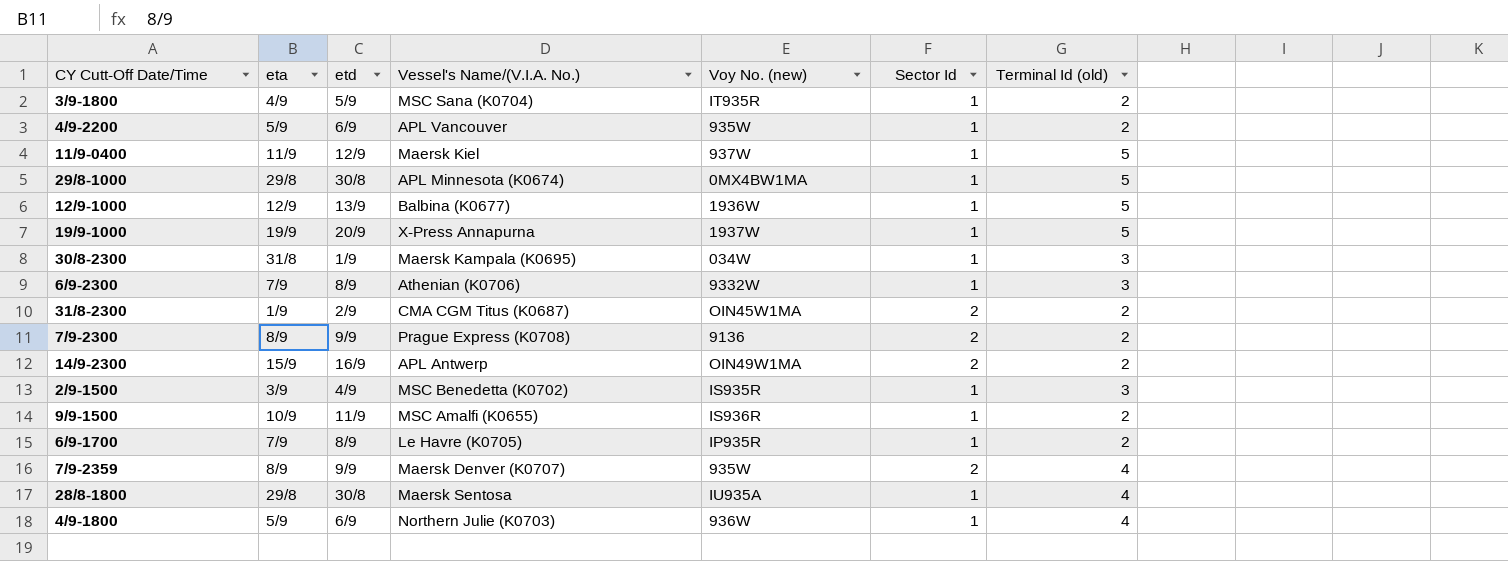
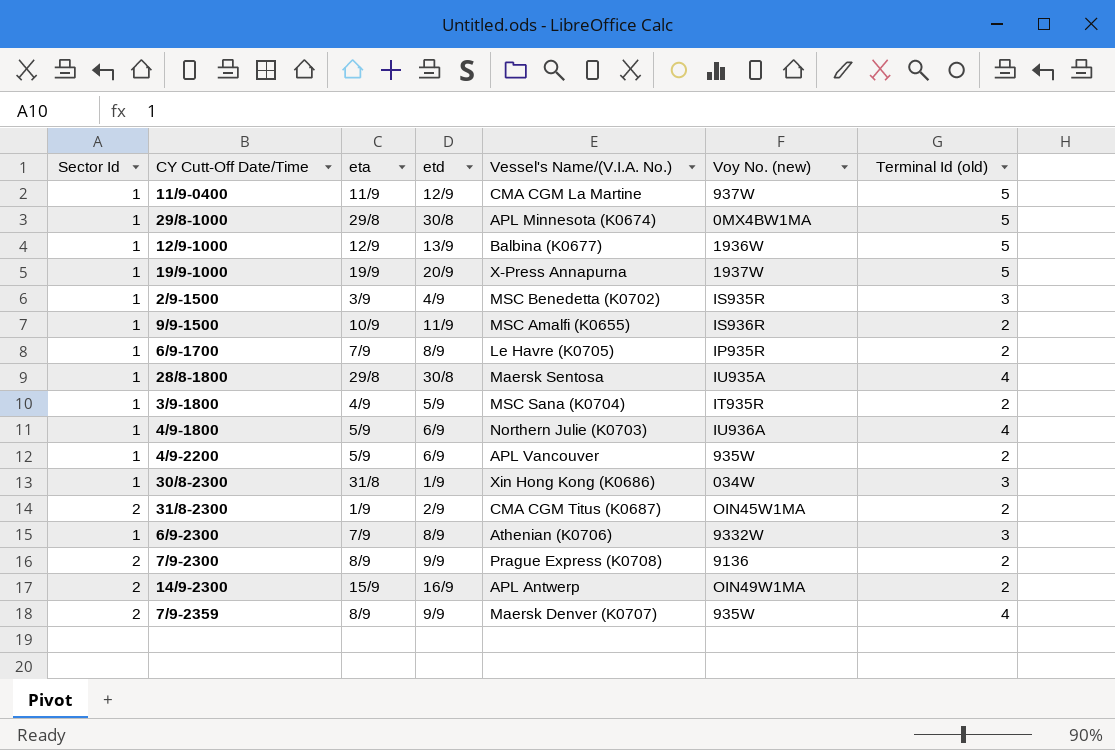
row order: none -> CY Cutt-Off Date/Time ascending
column Sector Id | position: 6 -> 1
11/9-0400 | Vessel's Name/(V.I.A. No.): Maersk Kiel -> CMA CGM La Martine
4/9-1800 | Voy No. (new): 936W -> IU936A
30/8-2300 | Vessel's Name/(V.I.A. No.): Maersk Kampala (K0695) -> Xin Hong Kong (K0686)

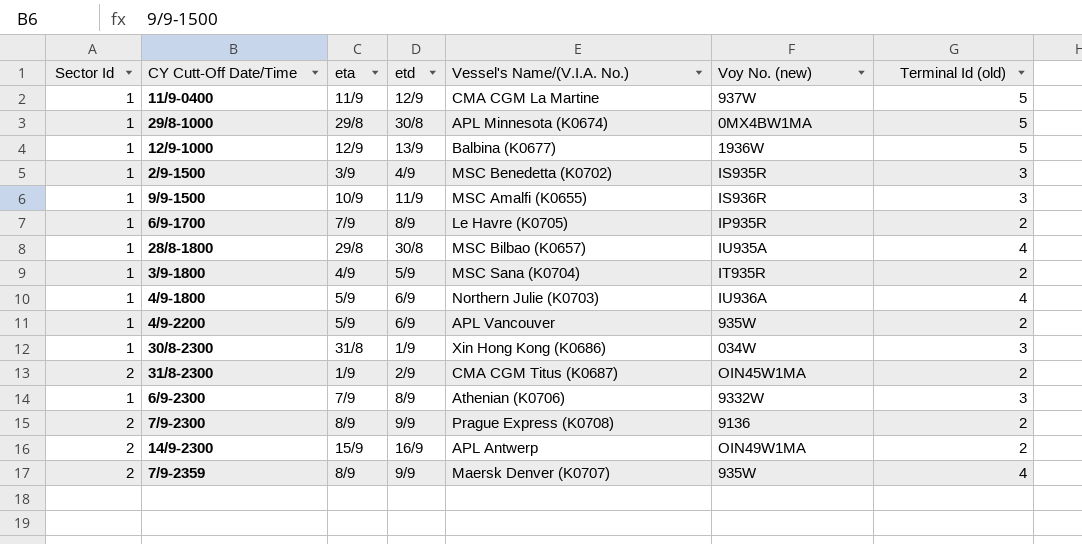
row 19/9-1000: 1 | 19/9 | 20/9 | X-Press Annapurna | 1937W | 5 -> none
9/9-1500 | Terminal Id (old): 2 -> 3
28/8-1800 | Vessel's Name/(V.I.A. No.): Maersk Sentosa -> MSC Bilbao (K0657)

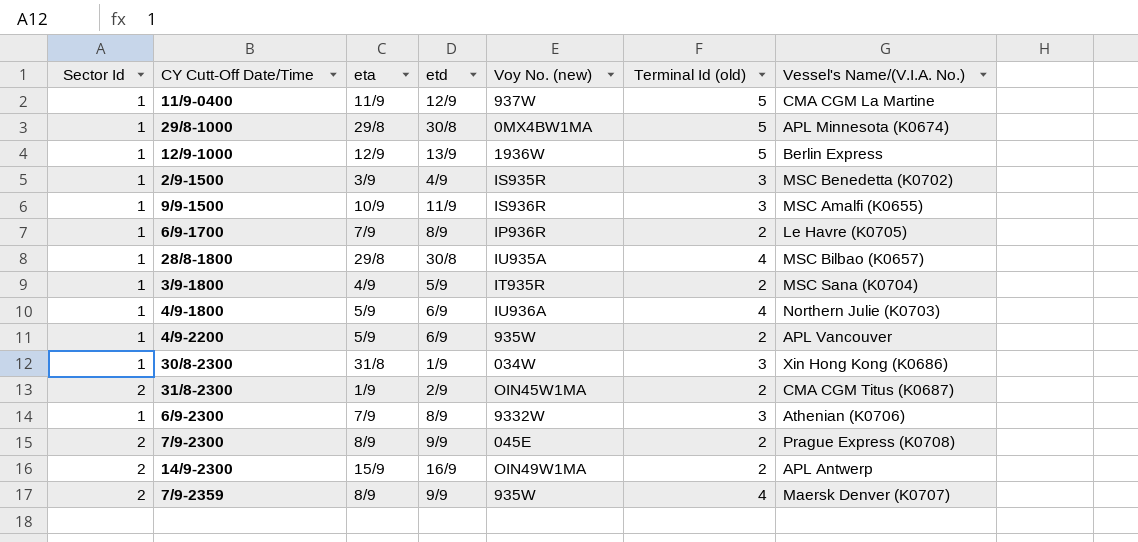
column Vessel's Name/(V.I.A. No.) | position: 5 -> 7
12/9-1000 | Vessel's Name/(V.I.A. No.): Balbina (K0677) -> Berlin Express
6/9-1700 | Voy No. (new): IP935R -> IP936R
7/9-2300 | Voy No. (new): 9136 -> 045E

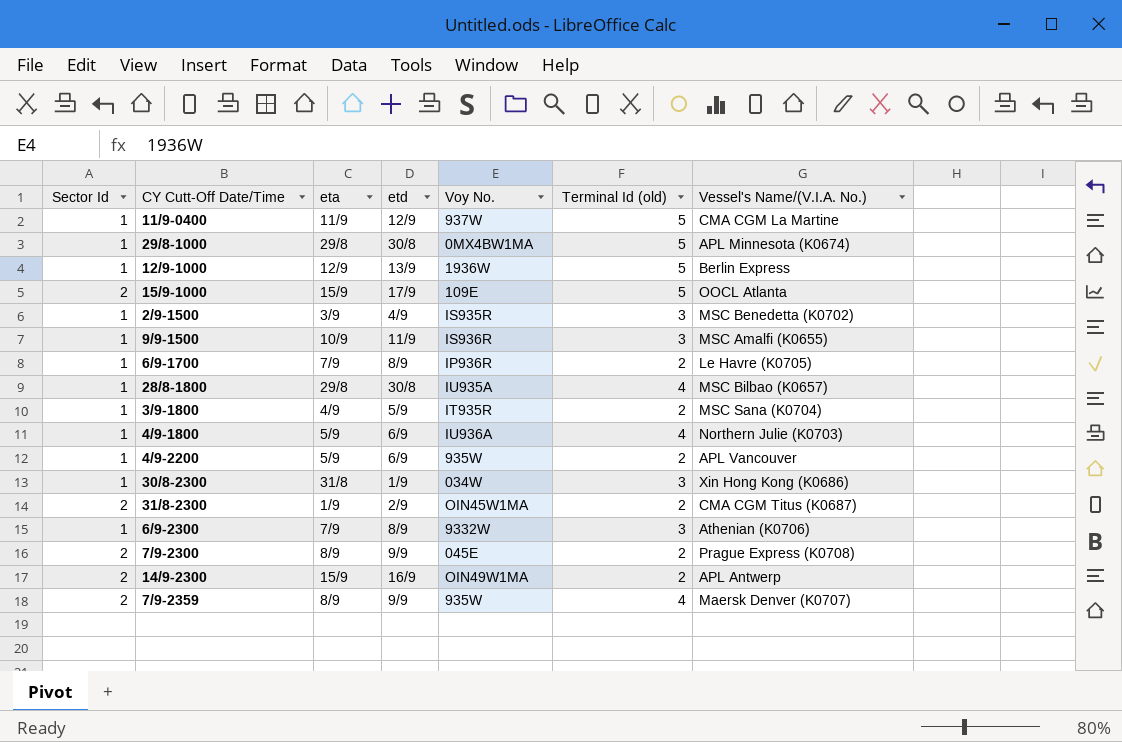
column name: Voy No. (new) -> Voy No.
row 15/9-1000: none -> 2 | 15/9 | 17/9 | 109E | 5 | OOCL Atlanta

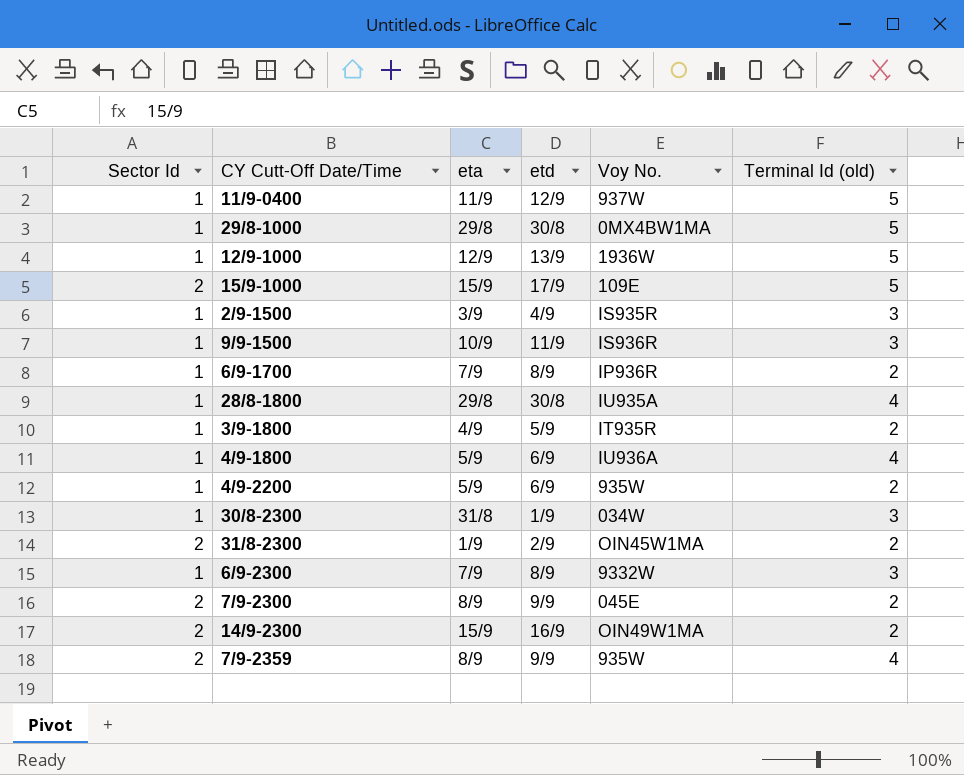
column Vessel's Name/(V.I.A. No.) | position: 7 -> none

